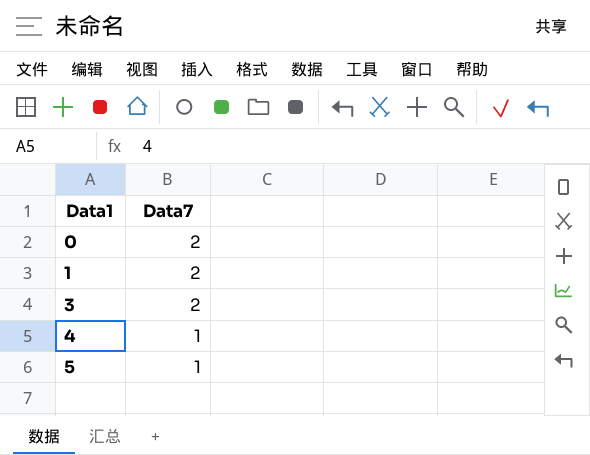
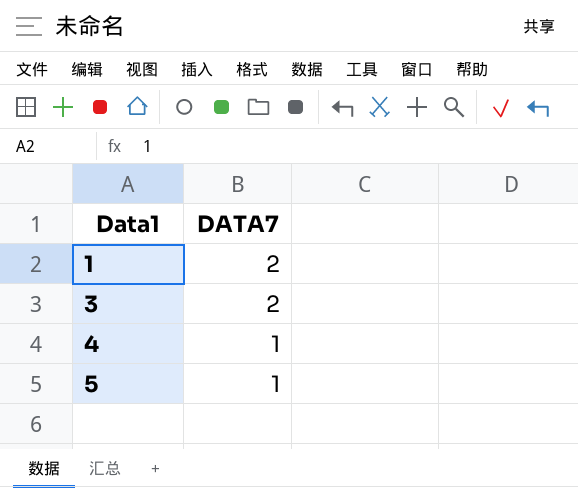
column name: Data7 -> DATA7
row 0: 2 -> none

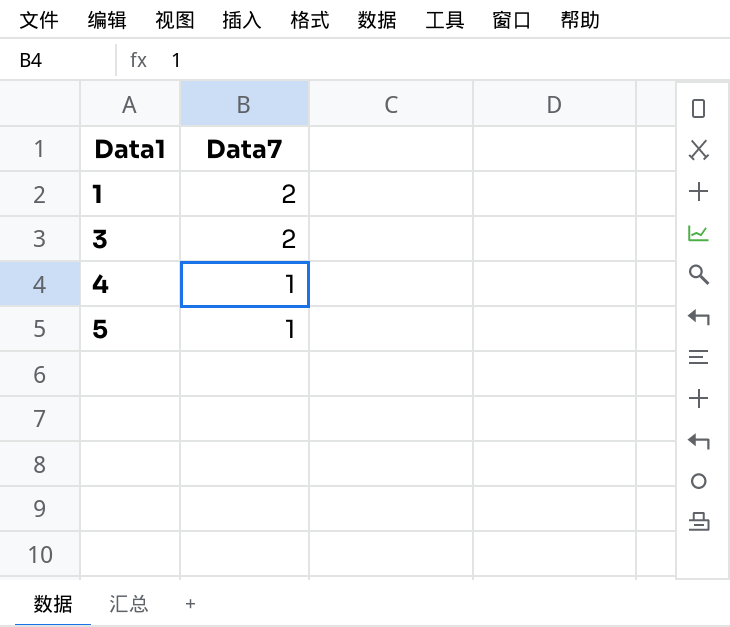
column name: DATA7 -> Data7

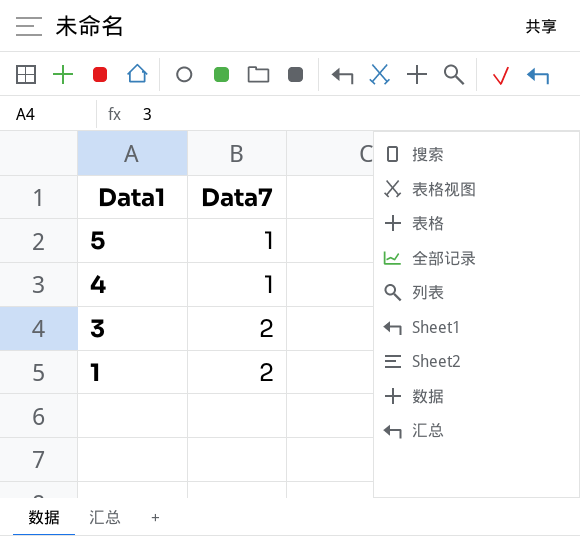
row order: Data1 ascending -> Data1 descending

